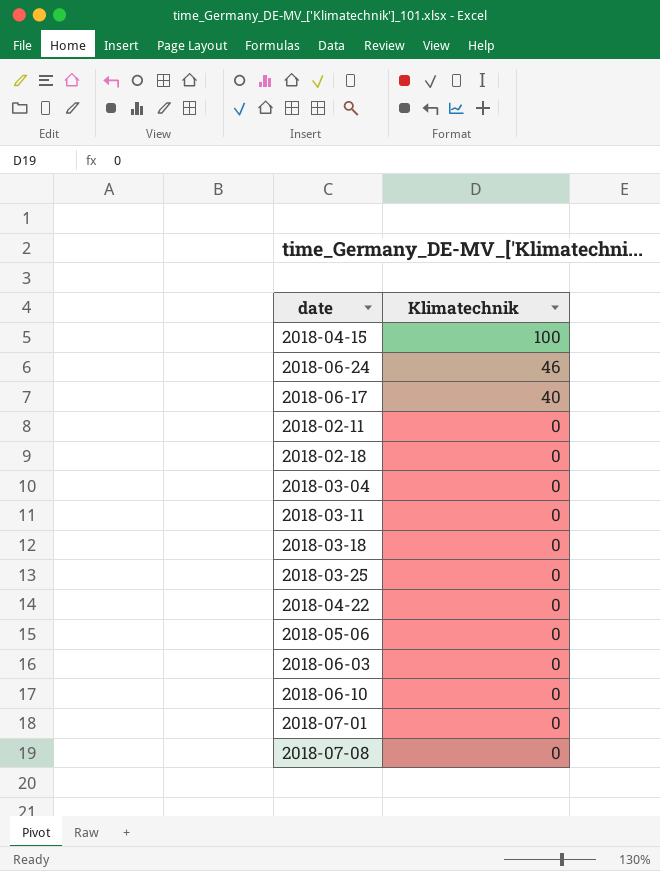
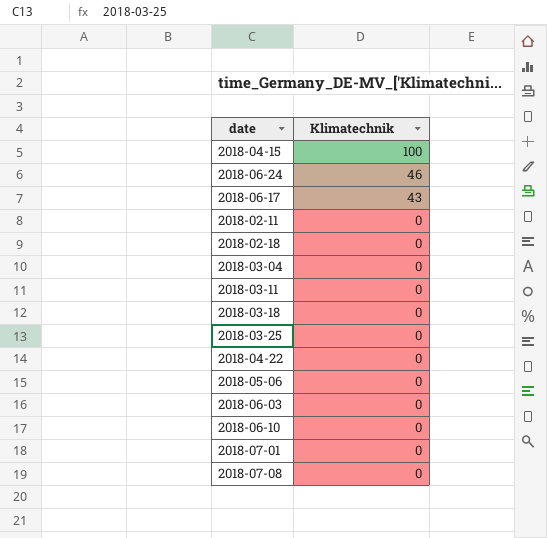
2018-06-17 | Klimatechnik: 40 -> 43

